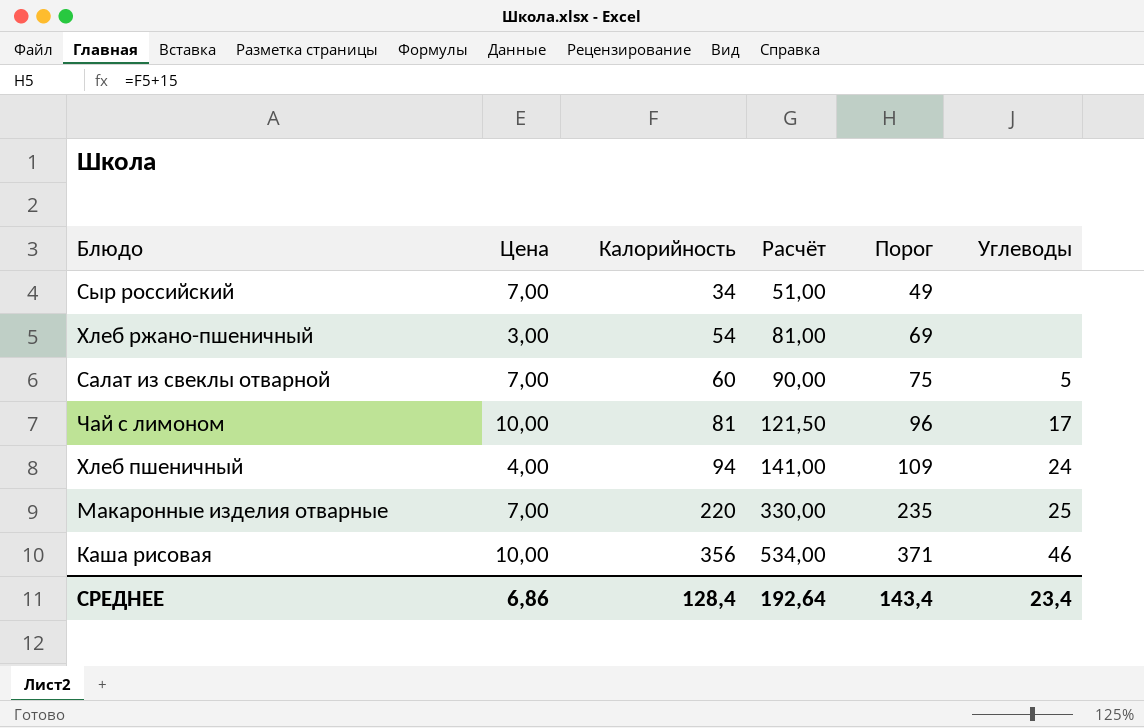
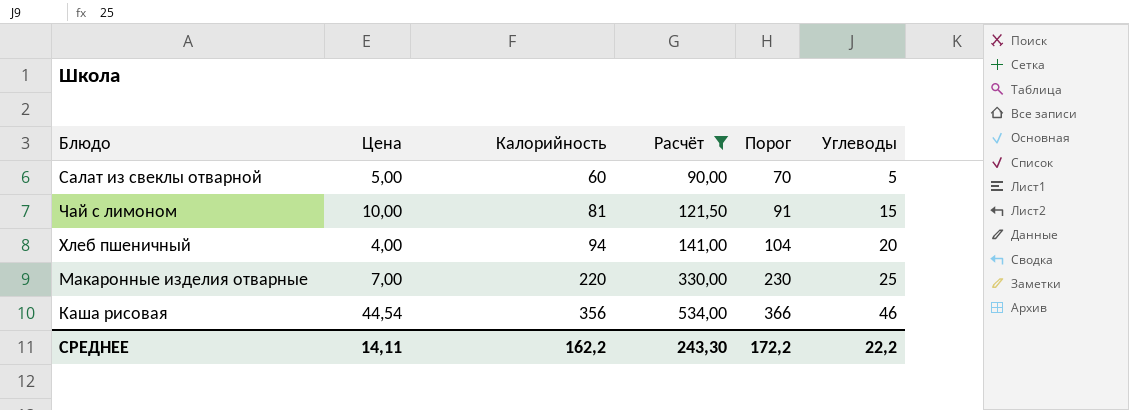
filter: none -> Расчёт >= 90,00
column Порог | formula: [Калорийность] + 15 -> [Калорийность] + 10
Салат из свеклы отварной | Цена: 7,00 -> 5,00
Чай с лимоном | Углеводы: 17 -> 15
Хлеб пшеничный | Углеводы: 24 -> 20
Каша рисовая | Цена: 10,00 -> 44,54
СРЕДНЕЕ | Цена: 6,86 -> 14,11
СРЕДНЕЕ | Калорийность: 128,4 -> 162,2
СРЕДНЕЕ | Расчёт: 192,64 -> 243,30
СРЕДНЕЕ | Порог: 143,4 -> 172,2
СРЕДНЕЕ | Углеводы: 23,4 -> 22,2

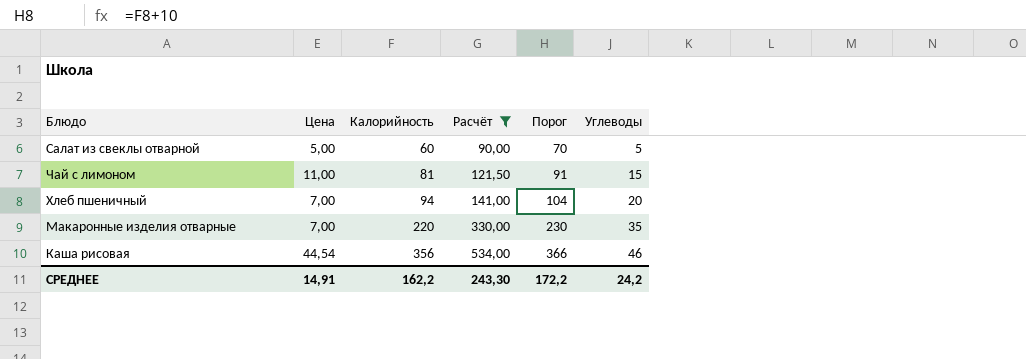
Чай с лимоном | Цена: 10,00 -> 11,00
Хлеб пшеничный | Цена: 4,00 -> 7,00
Макаронные изделия отварные | Углеводы: 25 -> 35
СРЕДНЕЕ | Цена: 14,11 -> 14,91
СРЕДНЕЕ | Углеводы: 22,2 -> 24,2

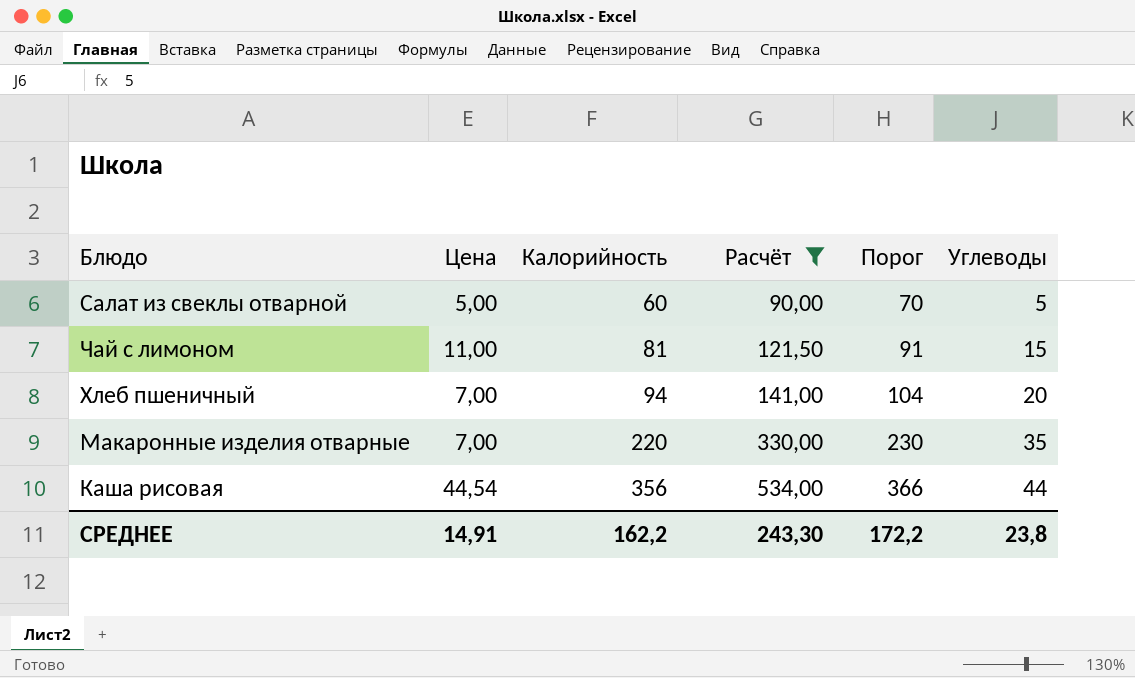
Каша рисовая | Углеводы: 46 -> 44
СРЕДНЕЕ | Углеводы: 24,2 -> 23,8

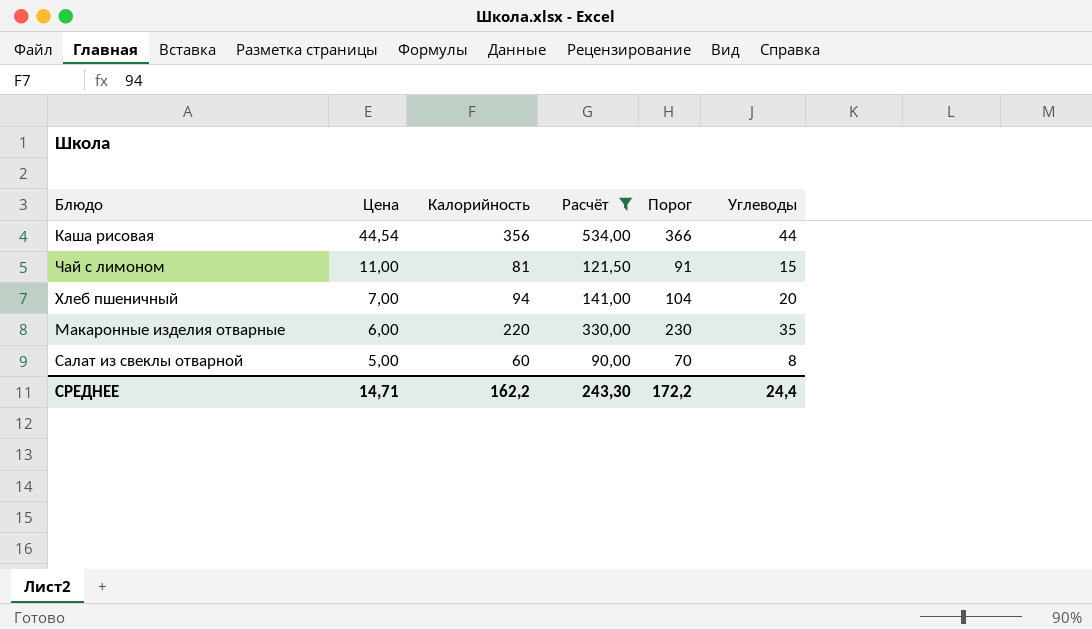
row order: Калорийность ascending -> Цена descending
Макаронные изделия отварные | Цена: 7,00 -> 6,00
Салат из свеклы отварной | Углеводы: 5 -> 8
СРЕДНЕЕ | Цена: 14,91 -> 14,71
СРЕДНЕЕ | Углеводы: 23,8 -> 24,4

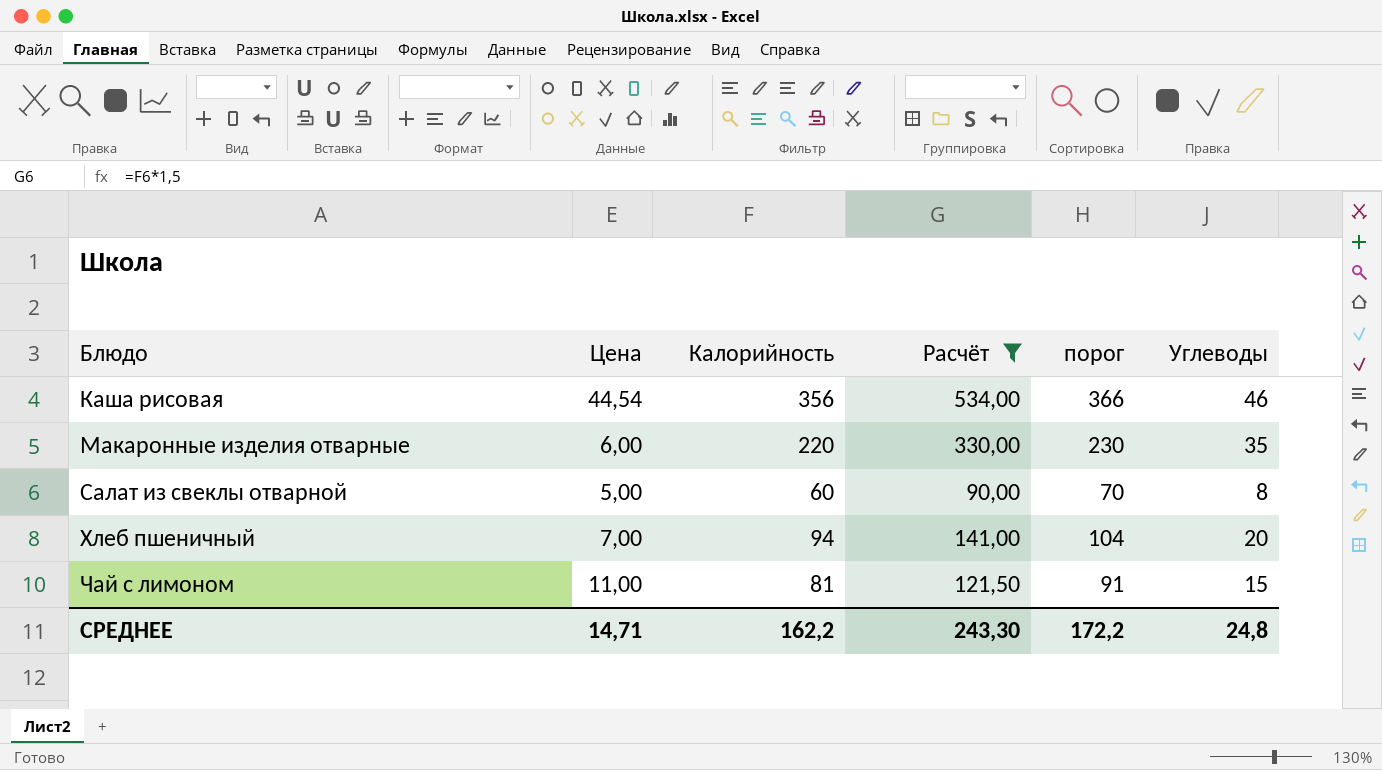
row order: Цена descending -> Блюдо ascending
column name: Порог -> порог
Каша рисовая | Углеводы: 44 -> 46
СРЕДНЕЕ | Углеводы: 24,4 -> 24,8

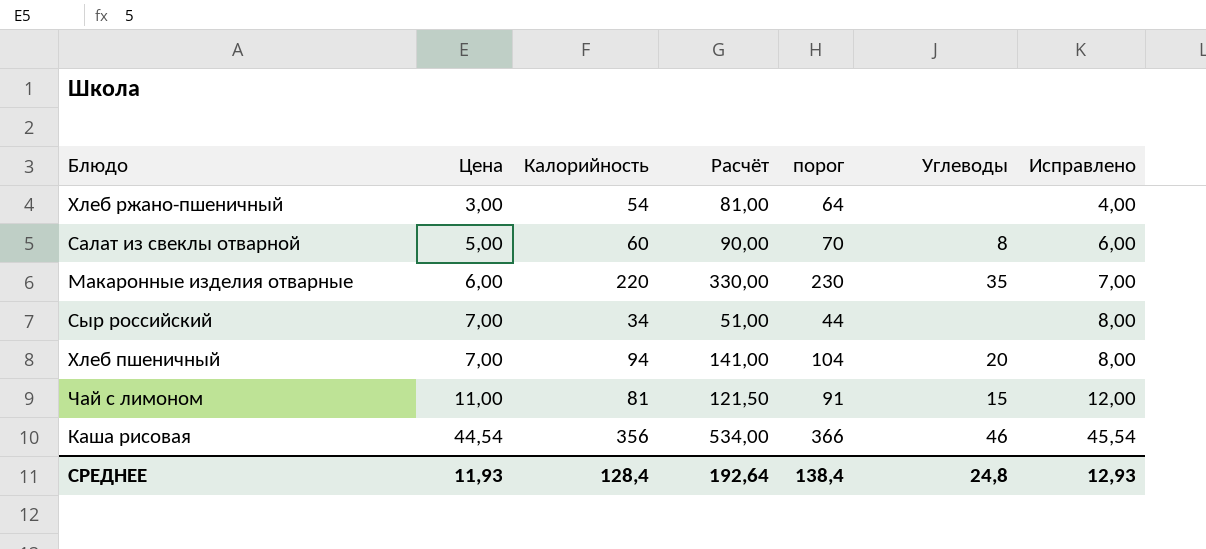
filter: Расчёт >= 90,00 -> none
row order: Блюдо ascending -> Цена ascending
column Исправлено | formula: none -> [Цена] + 1
СРЕДНЕЕ | Цена: 14,71 -> 11,93
СРЕДНЕЕ | Калорийность: 162,2 -> 128,4
СРЕДНЕЕ | Расчёт: 243,30 -> 192,64
СРЕДНЕЕ | порог: 172,2 -> 138,4

